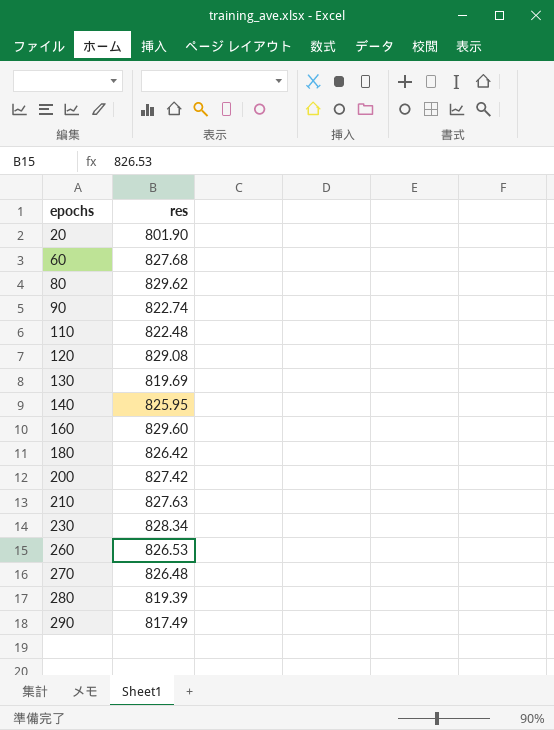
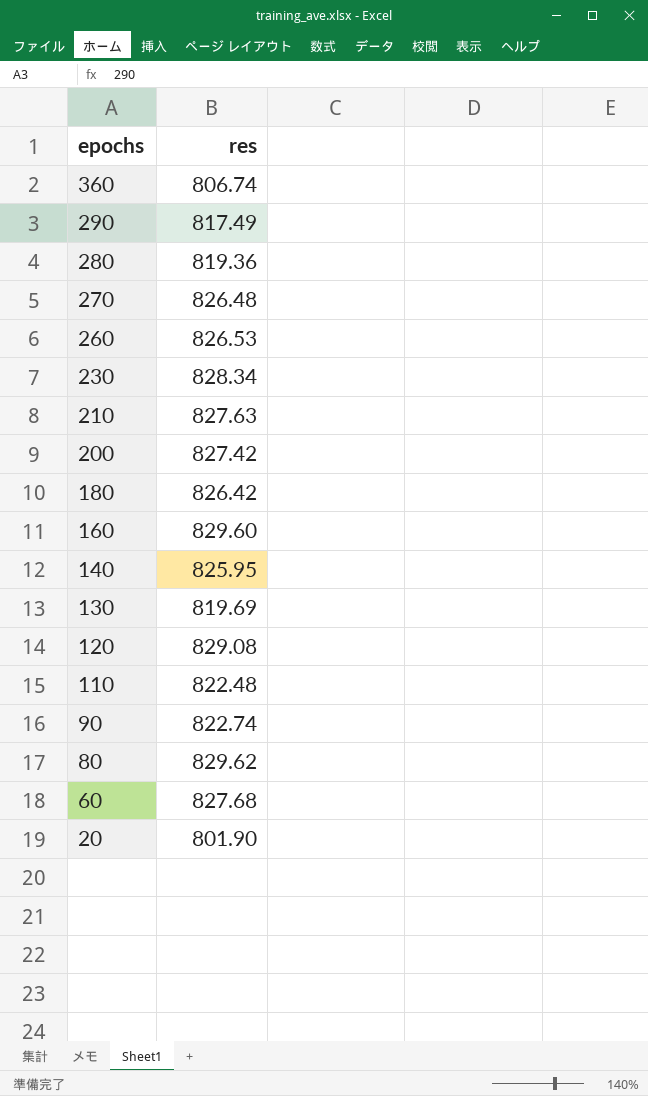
row order: epochs ascending -> epochs descending
row 360: none -> 806.74
280 | res: 819.39 -> 819.36

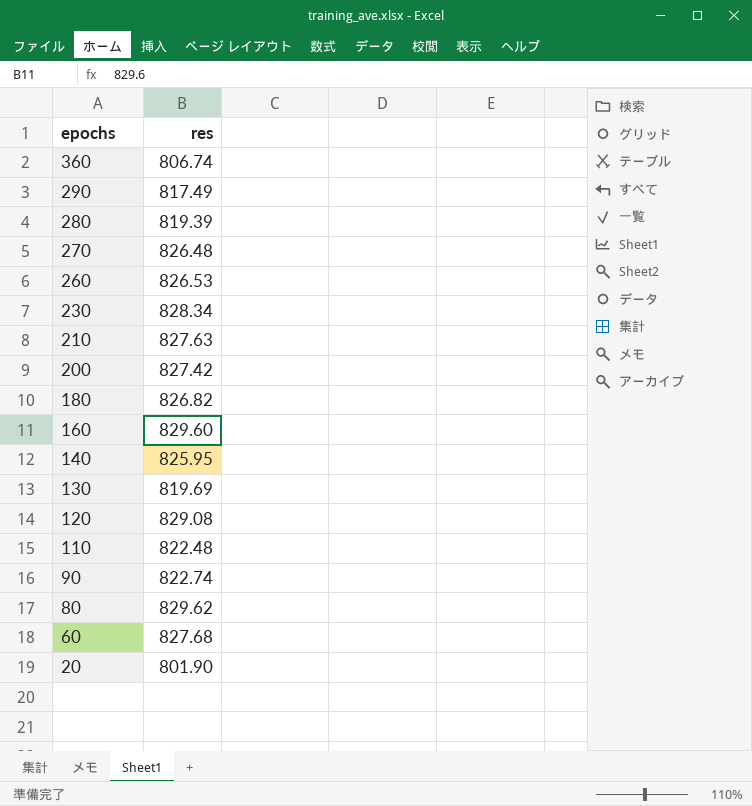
280 | res: 819.36 -> 819.39
180 | res: 826.42 -> 826.82

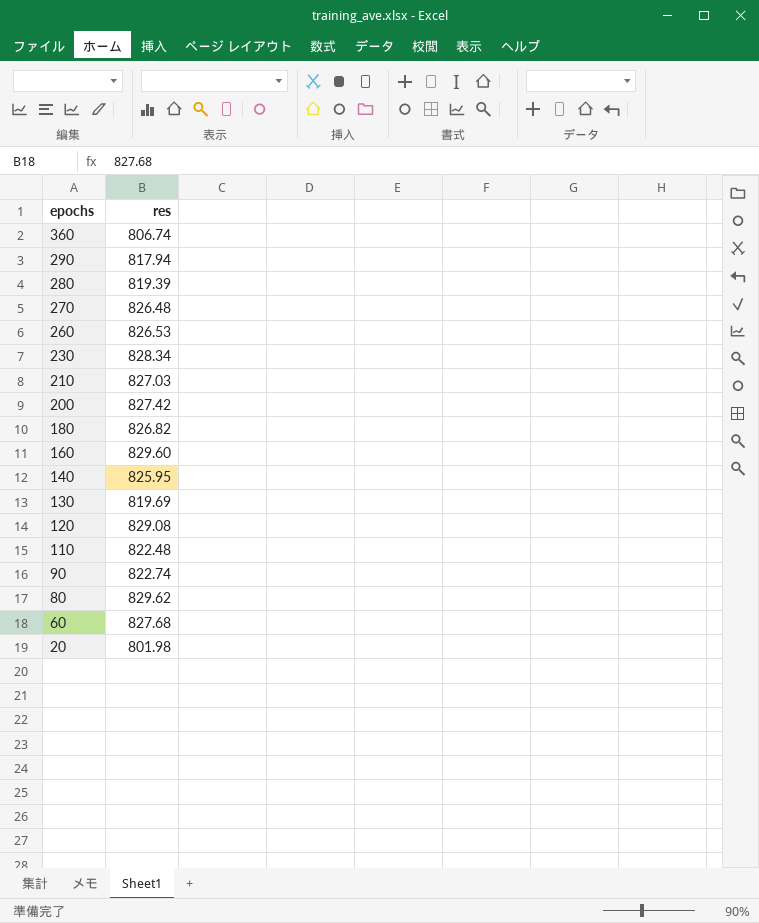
290 | res: 817.49 -> 817.94
210 | res: 827.63 -> 827.03
20 | res: 801.90 -> 801.98

